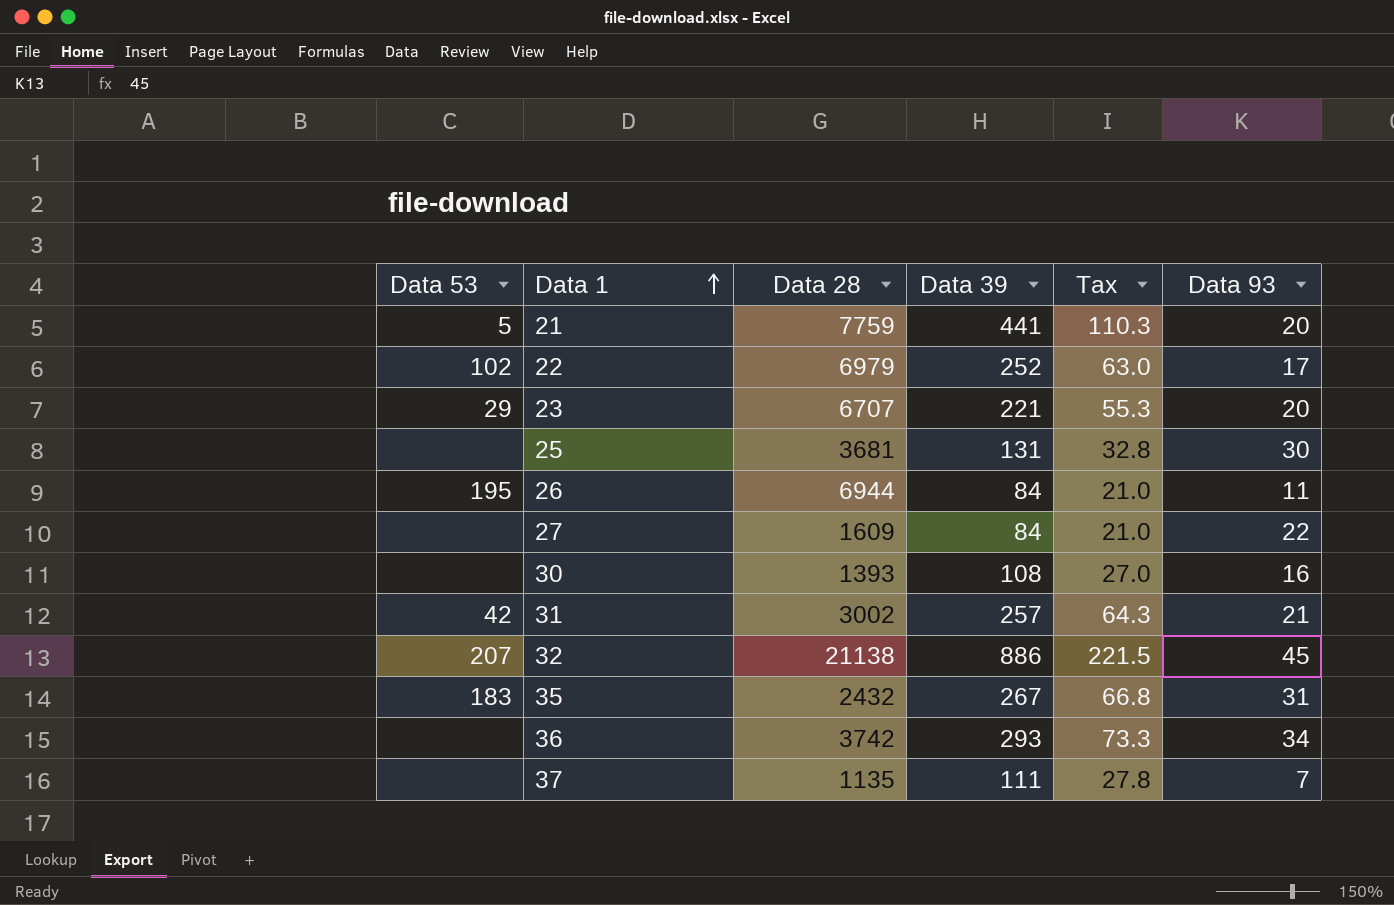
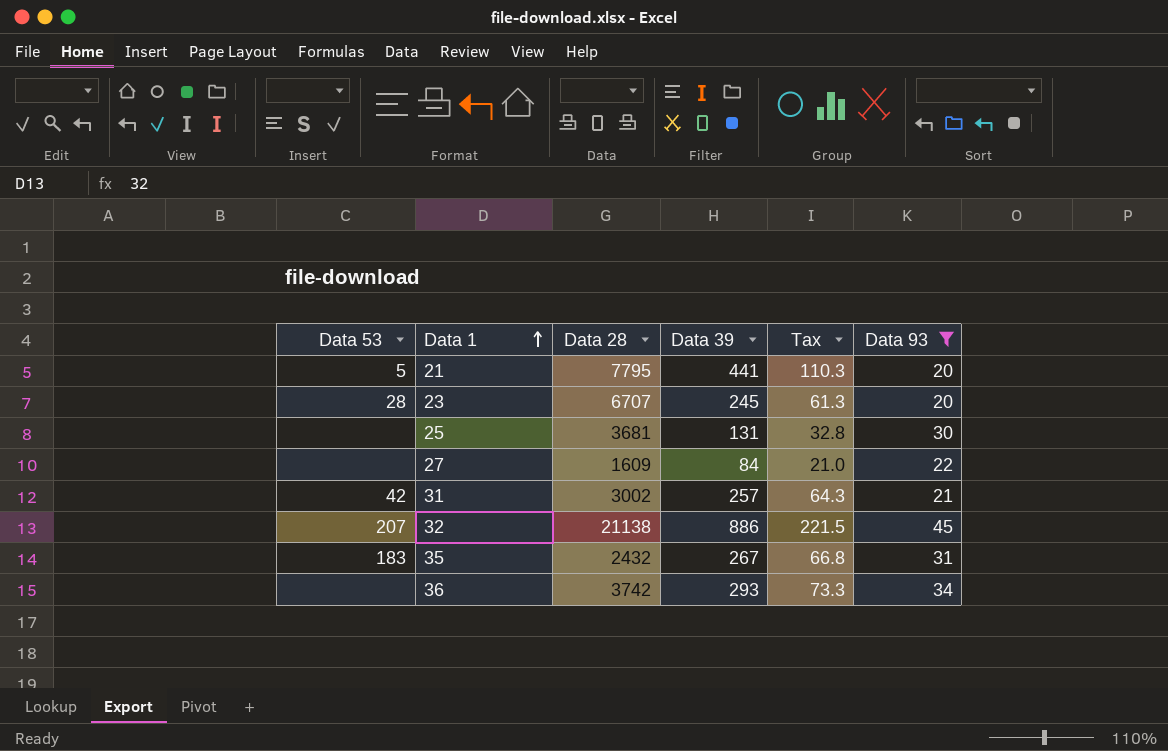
filter: none -> Data 93 >= 20
21 | Data 28: 7759 -> 7795
23 | Data 53: 29 -> 28
23 | Data 39: 221 -> 245
23 | Tax: 55.3 -> 61.3

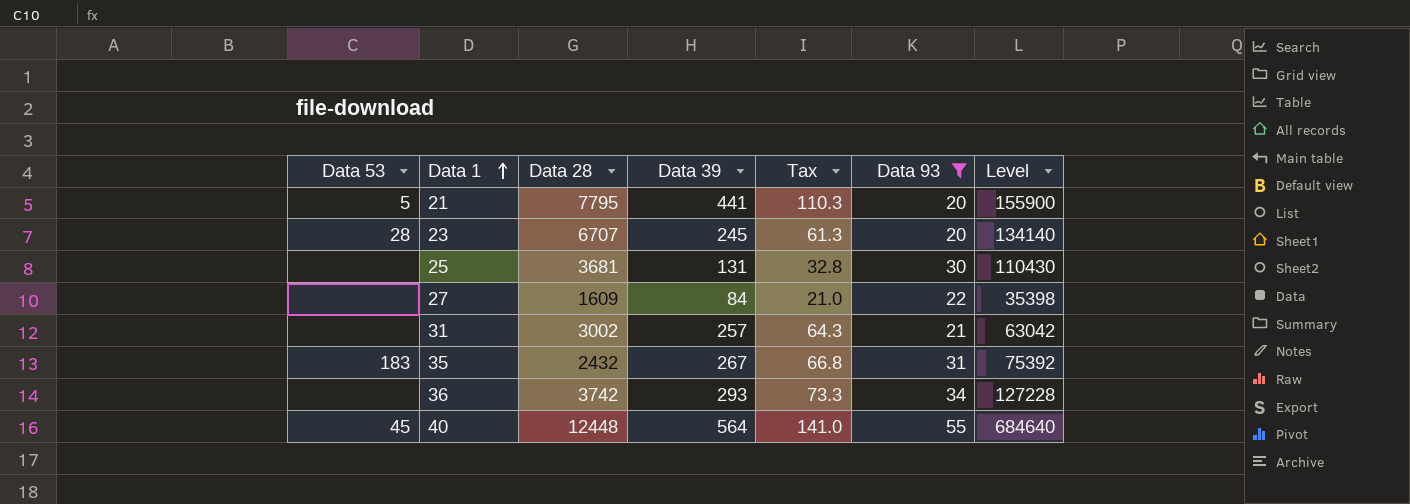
column Level | formula: none -> [Data 28] * [Data 93]
row 32: 207 | 21138 | 886 | 221.5 | 45 -> none
31 | Data 53: 42 -> none
row 40: none -> 45 | 12448 | 564 | 141.0 | 55 | 684640

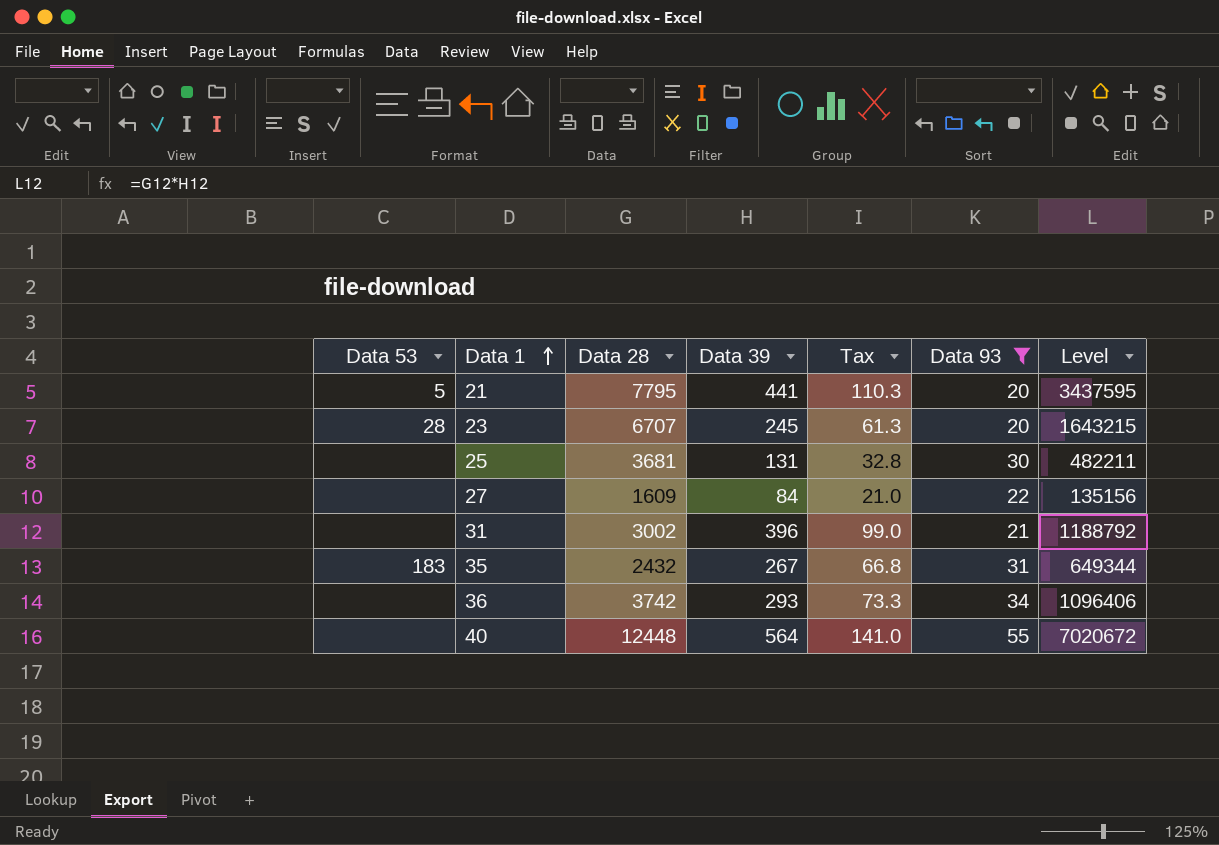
column Level | formula: [Data 28] * [Data 93] -> [Data 28] * [Data 39]
31 | Data 39: 257 -> 396
31 | Tax: 64.3 -> 99.0
40 | Data 53: 45 -> none

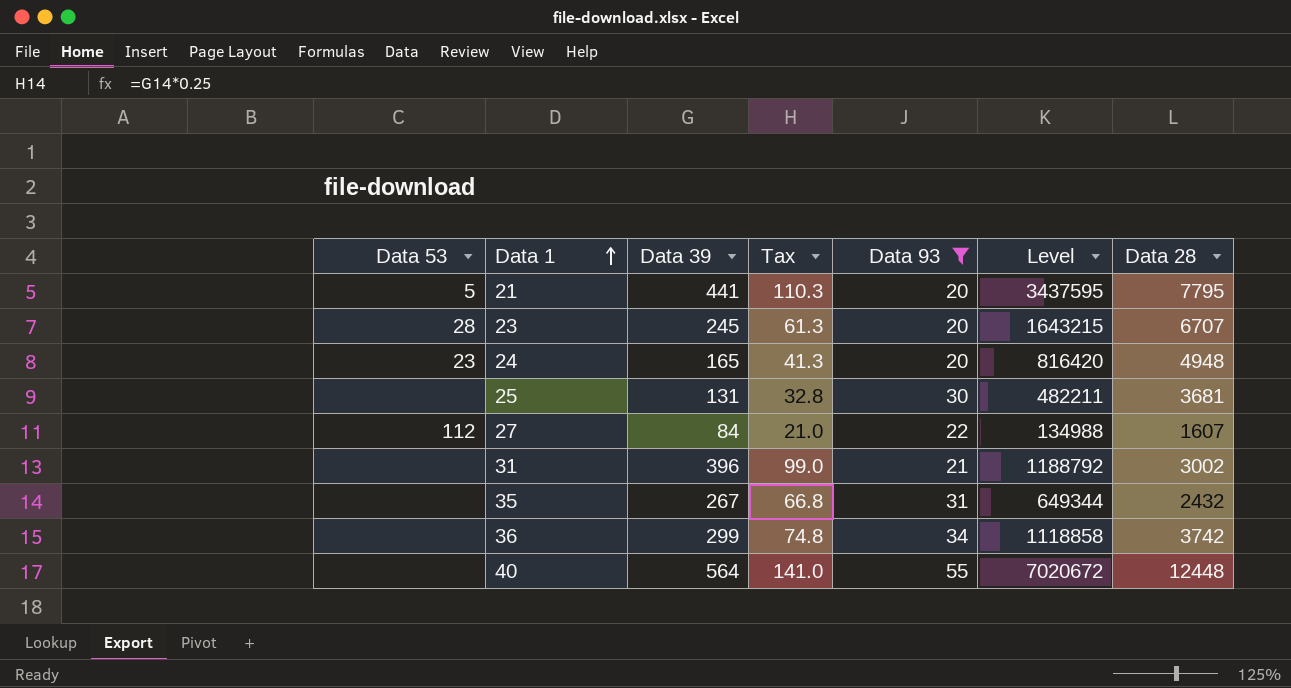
column Data 28 | position: 3 -> 7
row 24: none -> 23 | 165 | 41.3 | 20 | 816420 | 4948
27 | Data 53: none -> 112
27 | Level: 135156 -> 134988
27 | Data 28: 1609 -> 1607
35 | Data 53: 183 -> none
36 | Data 39: 293 -> 299
36 | Tax: 73.3 -> 74.8
36 | Level: 1096406 -> 1118858

